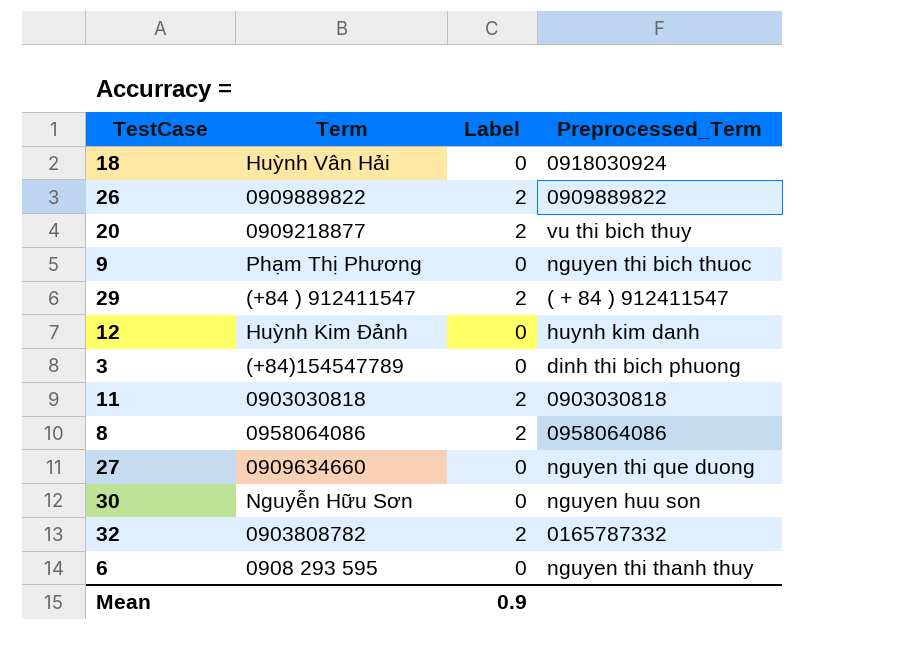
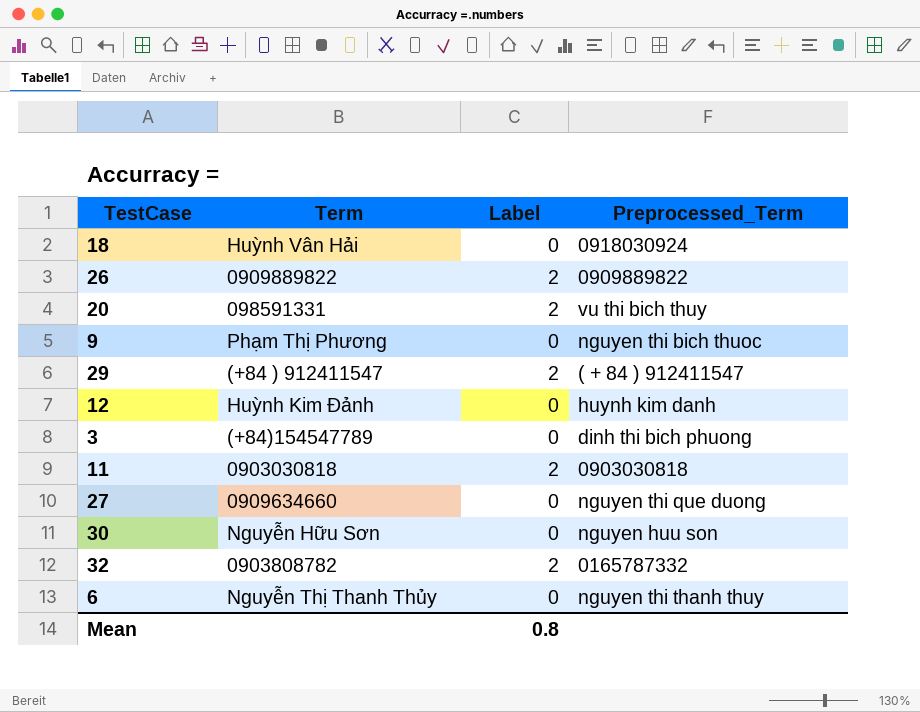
row 8: 0958064086 | 2 | 0958064086 -> none
20 | Term: 0909218877 -> 098591331
6 | Term: 0908 293 595 -> Nguyễn Thị Thanh Thủy
Mean | Label: 0.9 -> 0.8

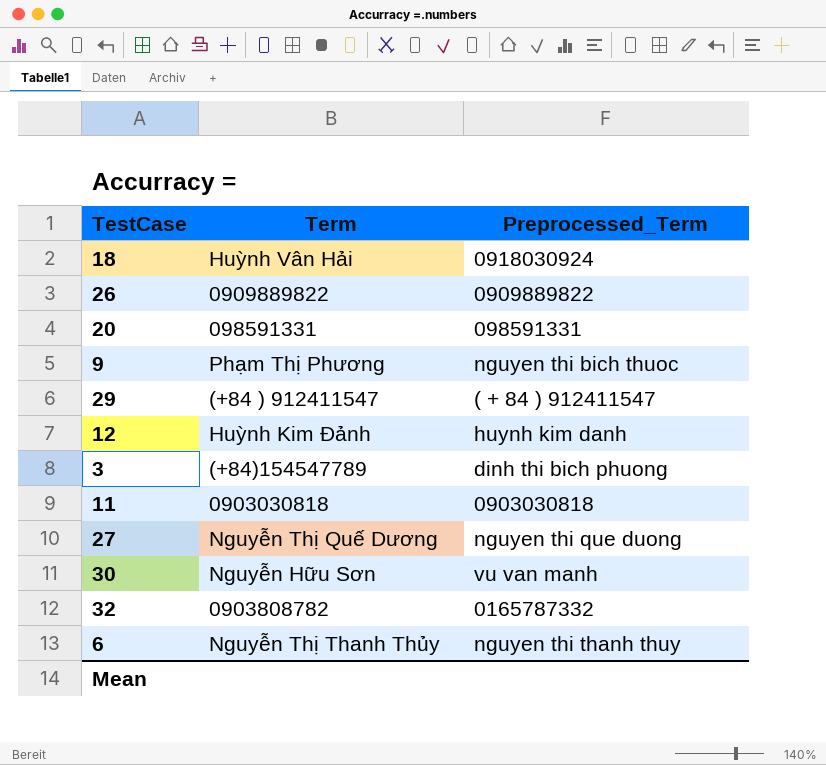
column Label | position: 3 -> none
20 | Preprocessed_Term: vu thi bich thuy -> 098591331
27 | Term: 0909634660 -> Nguyễn Thị Quế Dương
30 | Preprocessed_Term: nguyen huu son -> vu van manh

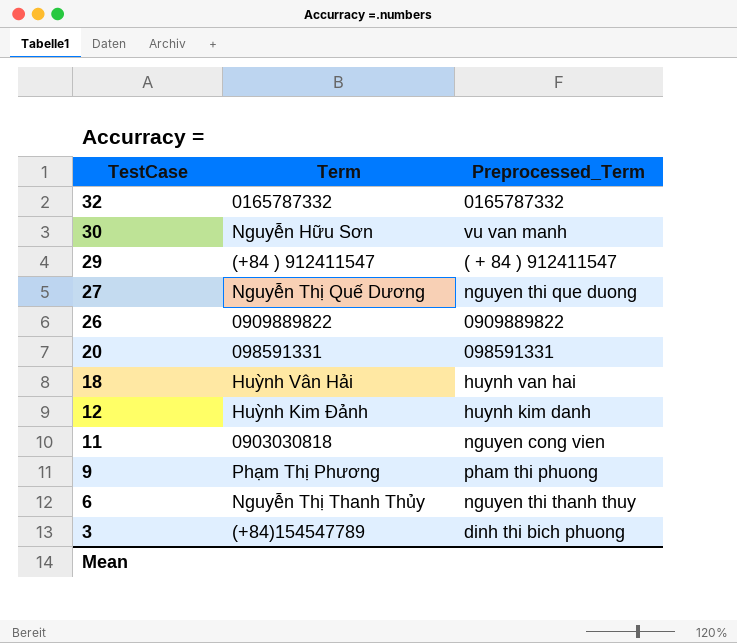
row order: none -> TestCase descending
32 | Term: 0903808782 -> 0165787332
18 | Preprocessed_Term: 0918030924 -> huynh van hai
11 | Preprocessed_Term: 0903030818 -> nguyen cong vien
9 | Preprocessed_Term: nguyen thi bich thuoc -> pham thi phuong

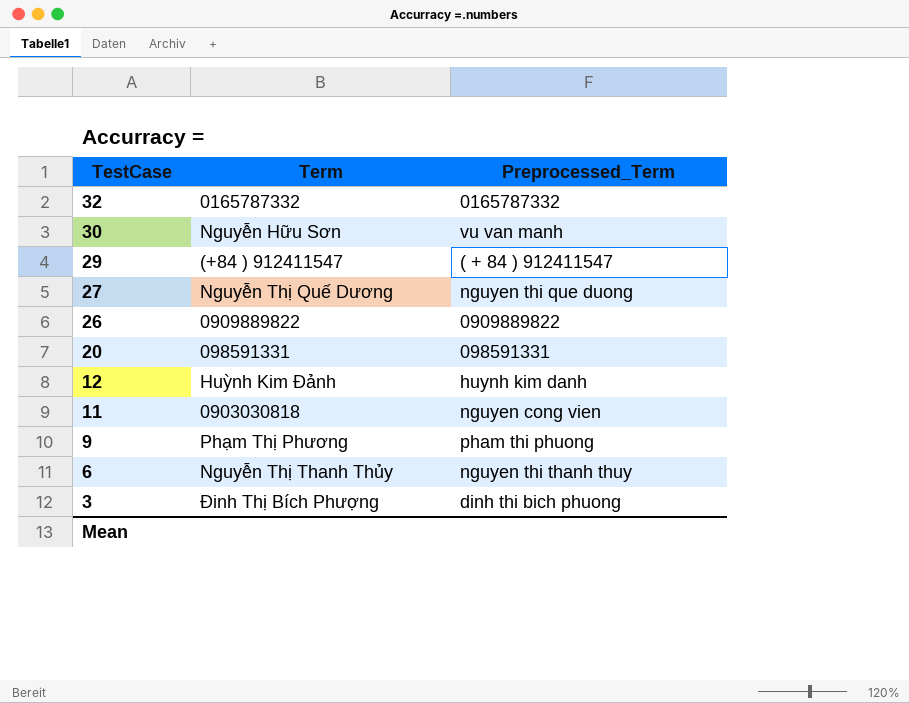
row 18: Huỳnh Vân Hải | huynh van hai -> none
3 | Term: (+84)154547789 -> Đinh Thị Bích Phượng

